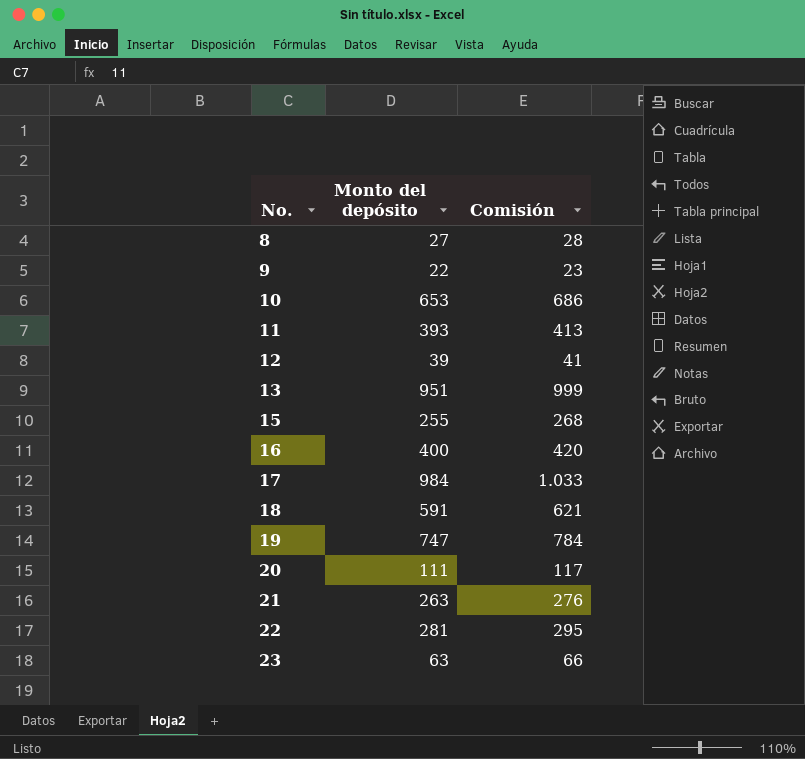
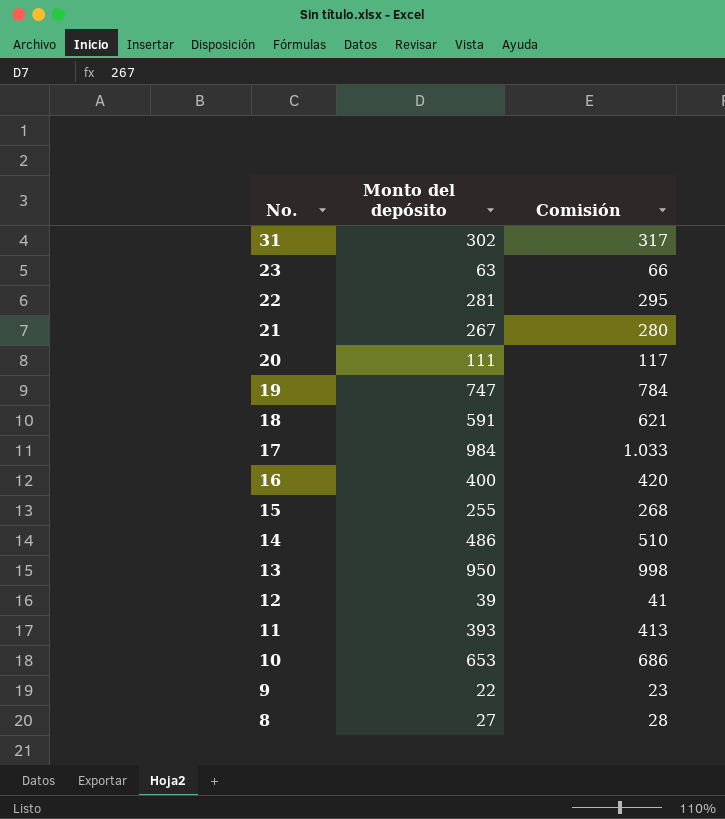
row order: No. ascending -> No. descending
row 31: none -> 302 | 317
21 | Monto del depósito: 263 -> 267
21 | Comisión: 276 -> 280
row 14: none -> 486 | 510
13 | Monto del depósito: 951 -> 950
13 | Comisión: 999 -> 998

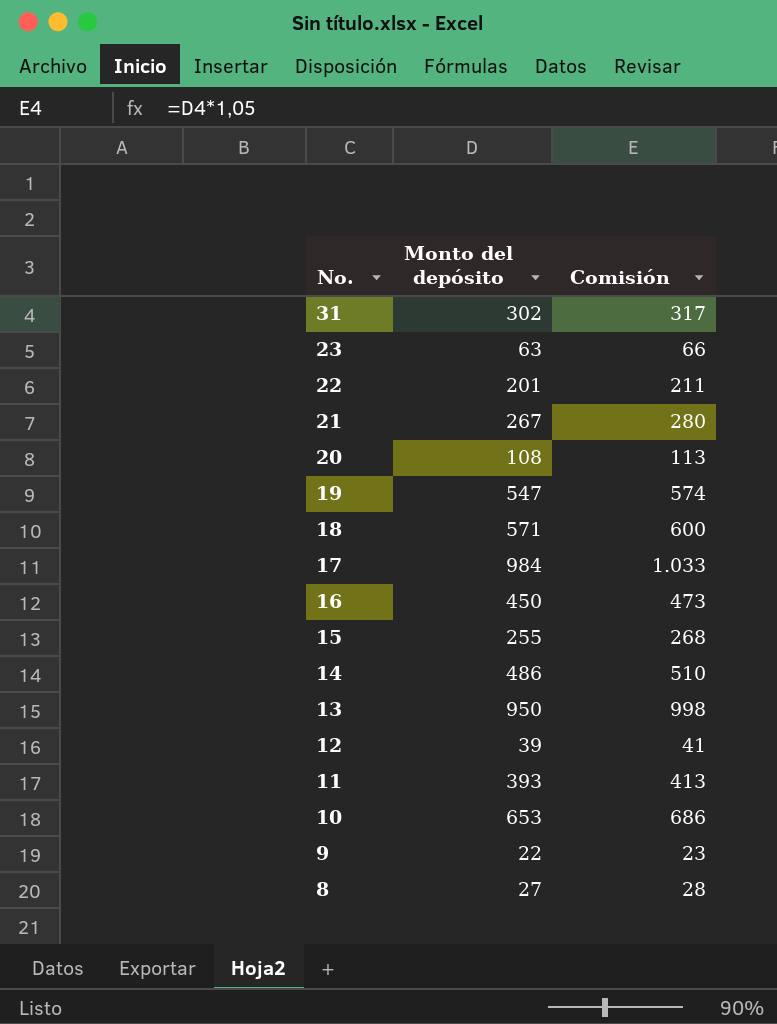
22 | Monto del depósito: 281 -> 201
22 | Comisión: 295 -> 211
20 | Monto del depósito: 111 -> 108
20 | Comisión: 117 -> 113
19 | Monto del depósito: 747 -> 547
19 | Comisión: 784 -> 574
18 | Monto del depósito: 591 -> 571
18 | Comisión: 621 -> 600
16 | Monto del depósito: 400 -> 450
16 | Comisión: 420 -> 473

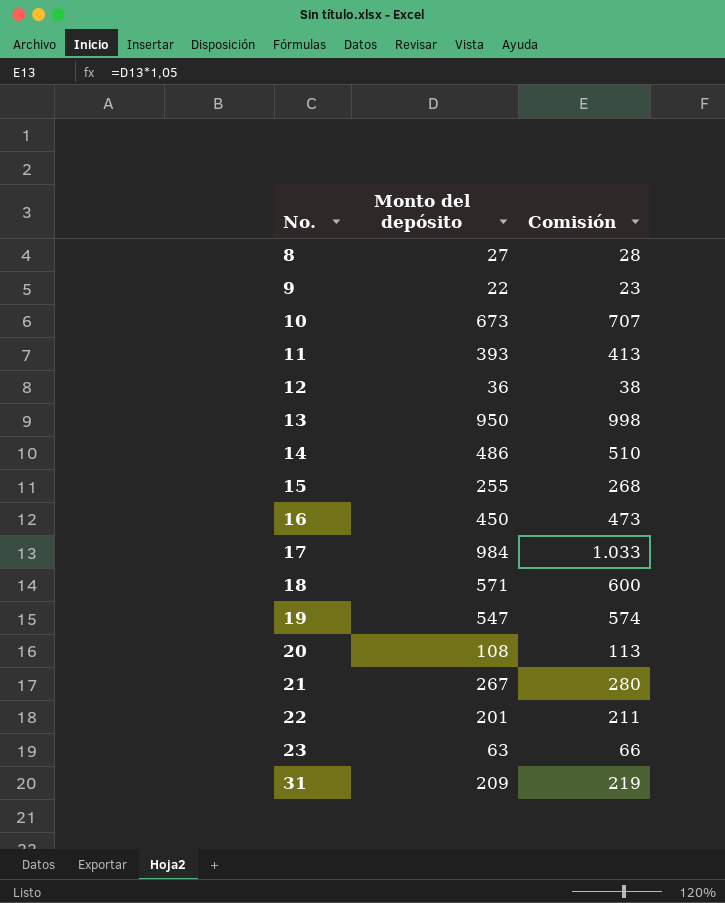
row order: No. descending -> No. ascending
10 | Monto del depósito: 653 -> 673
10 | Comisión: 686 -> 707
12 | Monto del depósito: 39 -> 36
12 | Comisión: 41 -> 38
31 | Monto del depósito: 302 -> 209
31 | Comisión: 317 -> 219

